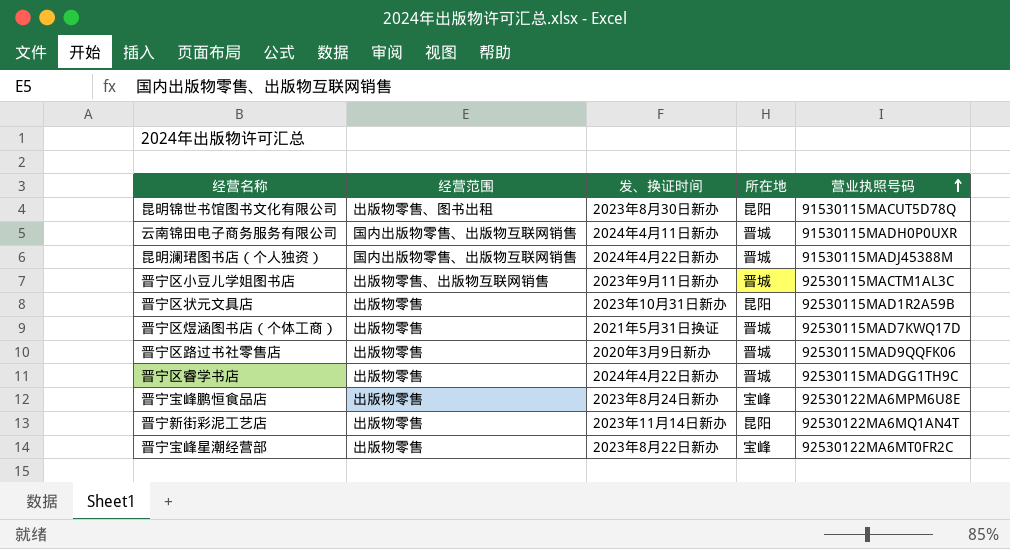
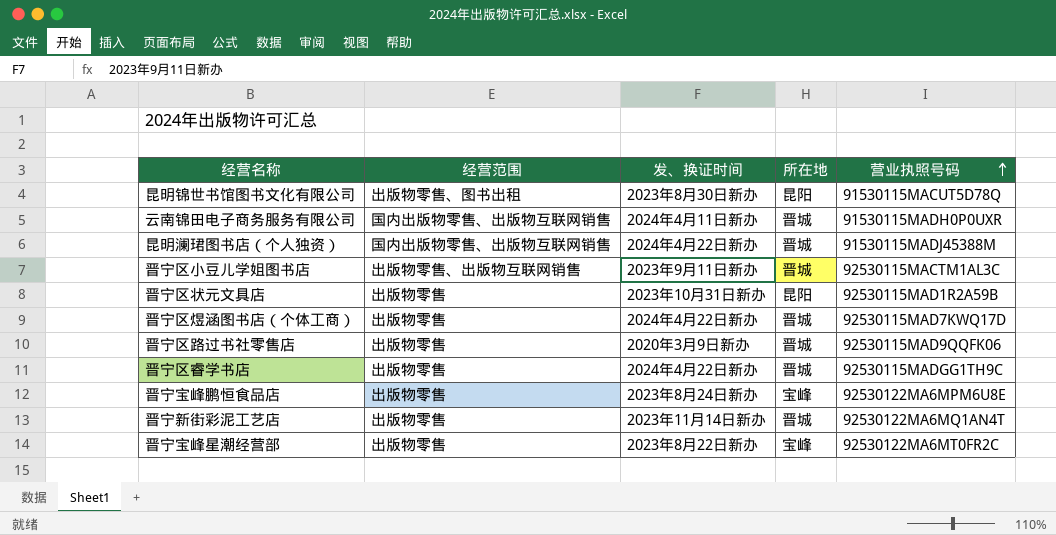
晋宁区煜涵图书店（个体工商） | 发、换证时间: 2021年5月31日换证 -> 2024年4月22日新办
晋宁新街彩泥工艺店 | 所在地: 昆阳 -> 晋城

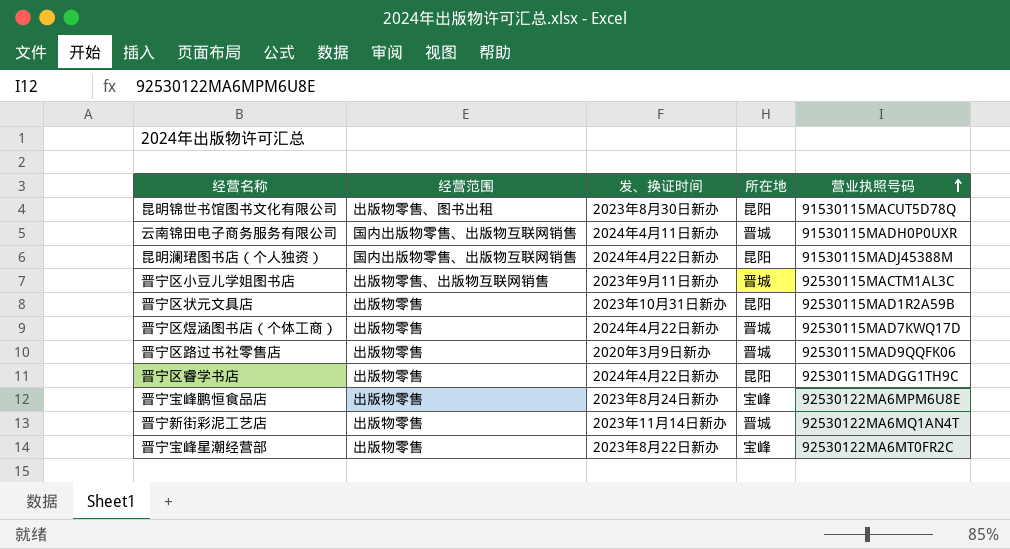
昆明澜珺图书店（个人独资） | 所在地: 晋城 -> 昆阳
晋宁区睿学书店 | 所在地: 晋城 -> 昆阳

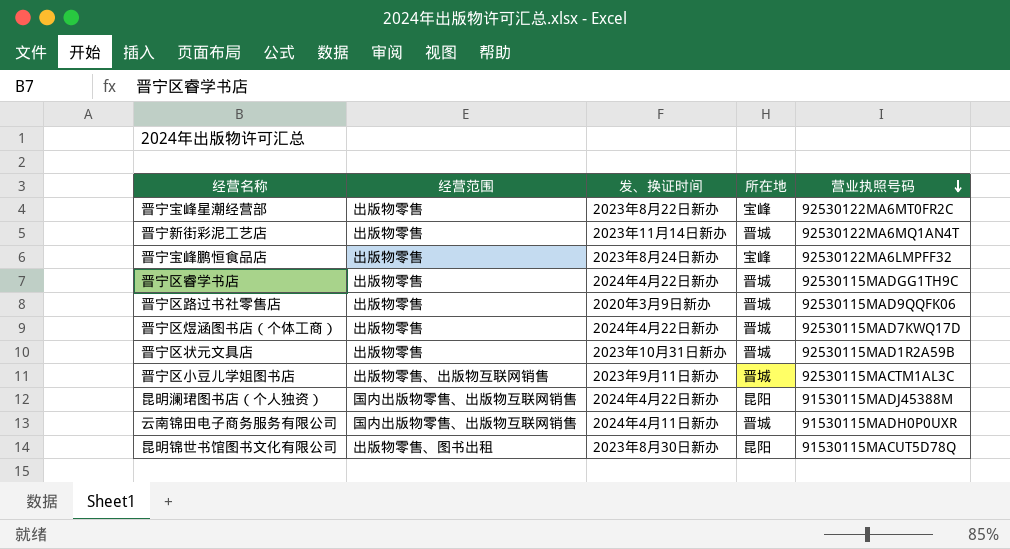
row order: 营业执照号码 ascending -> 营业执照号码 descending
晋宁宝峰鹏恒食品店 | 营业执照号码: 92530122MA6MPM6U8E -> 92530122MA6LMPFF32
晋宁区睿学书店 | 所在地: 昆阳 -> 晋城
晋宁区状元文具店 | 所在地: 昆阳 -> 晋城

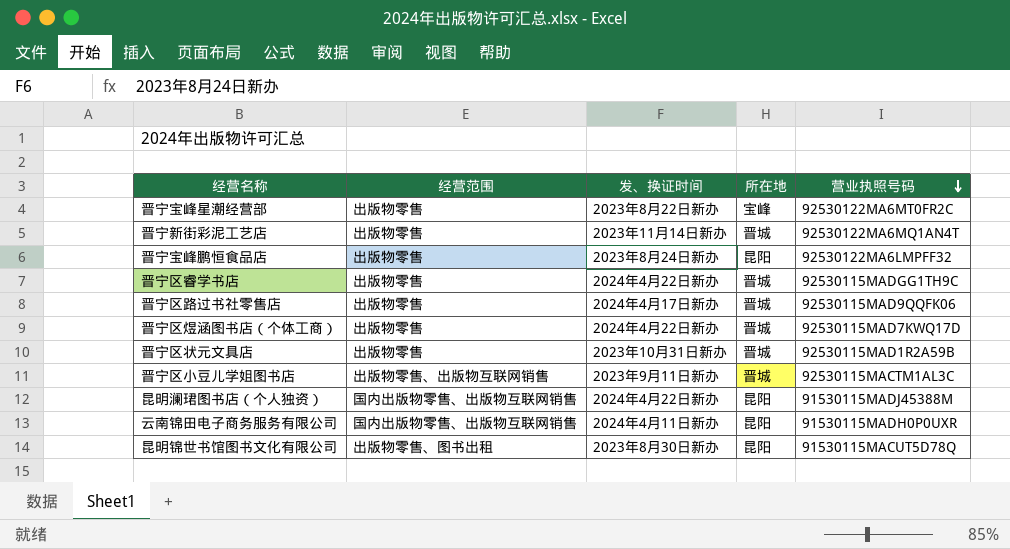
晋宁宝峰鹏恒食品店 | 所在地: 宝峰 -> 昆阳
晋宁区路过书社零售店 | 发、换证时间: 2020年3月9日新办 -> 2024年4月17日新办
云南锦田电子商务服务有限公司 | 所在地: 晋城 -> 昆阳

